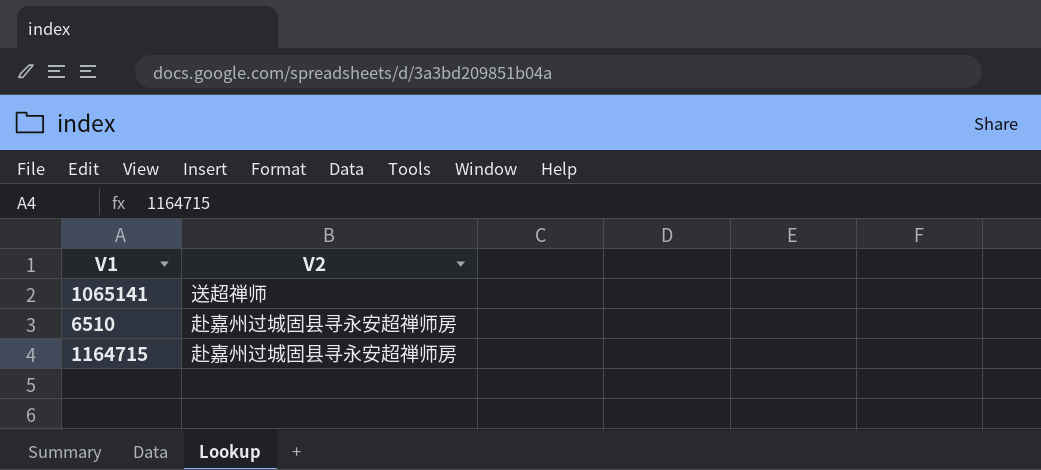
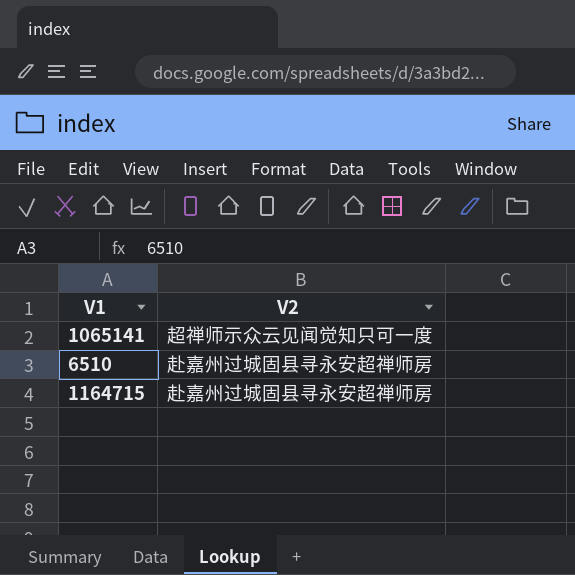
1065141 | V2: 送超禅师 -> 超禅师示众云见闻觉知只可一度

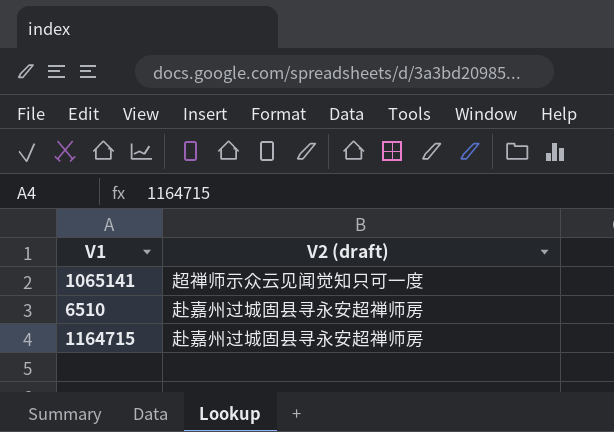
column name: V2 -> V2 (draft)

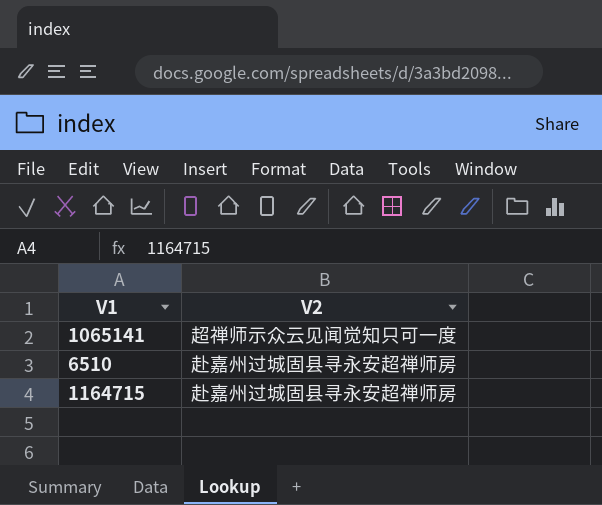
column name: V2 (draft) -> V2

